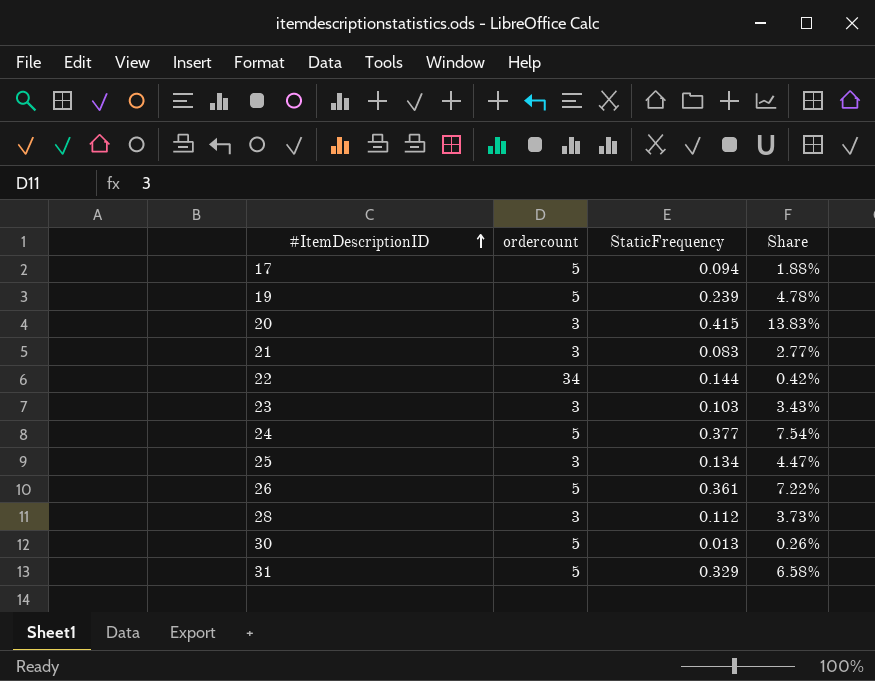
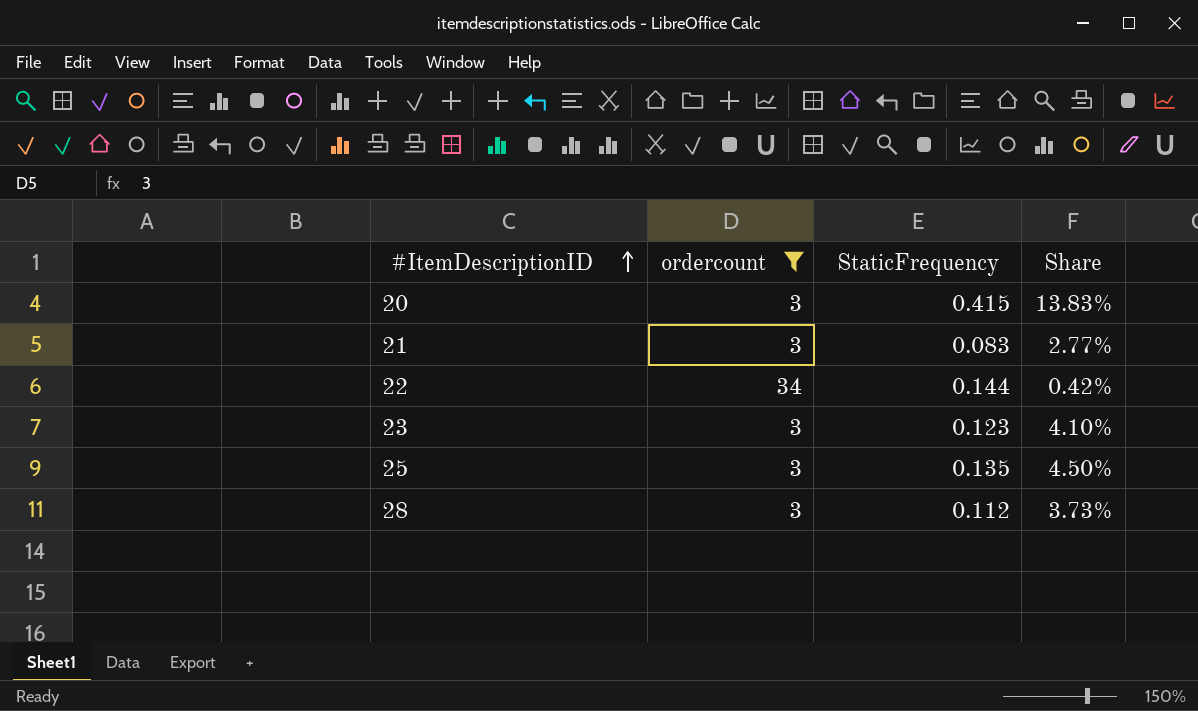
filter: none -> ordercount != 5
23 | StaticFrequency: 0.103 -> 0.123
23 | Share: 3.43% -> 4.10%
25 | StaticFrequency: 0.134 -> 0.135
25 | Share: 4.47% -> 4.50%

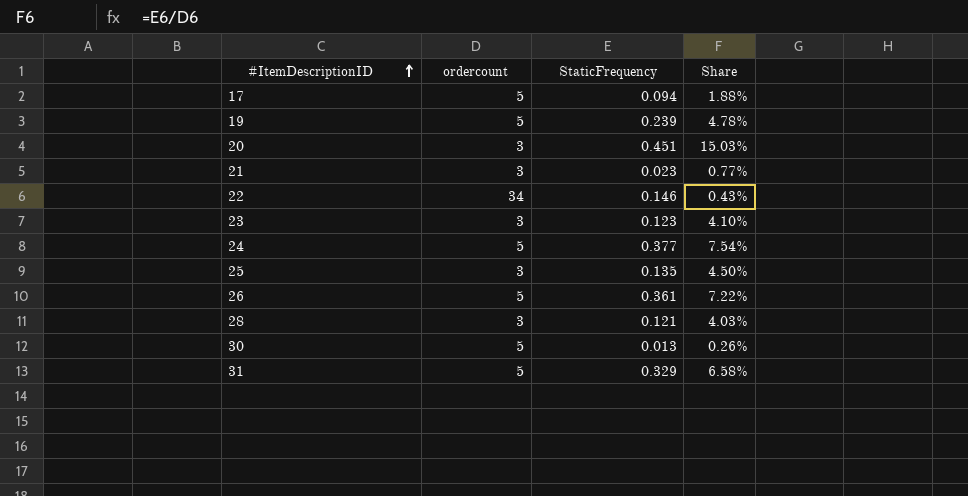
filter: ordercount != 5 -> none
20 | StaticFrequency: 0.415 -> 0.451
20 | Share: 13.83% -> 15.03%
21 | StaticFrequency: 0.083 -> 0.023
21 | Share: 2.77% -> 0.77%
22 | StaticFrequency: 0.144 -> 0.146
22 | Share: 0.42% -> 0.43%
28 | StaticFrequency: 0.112 -> 0.121
28 | Share: 3.73% -> 4.03%

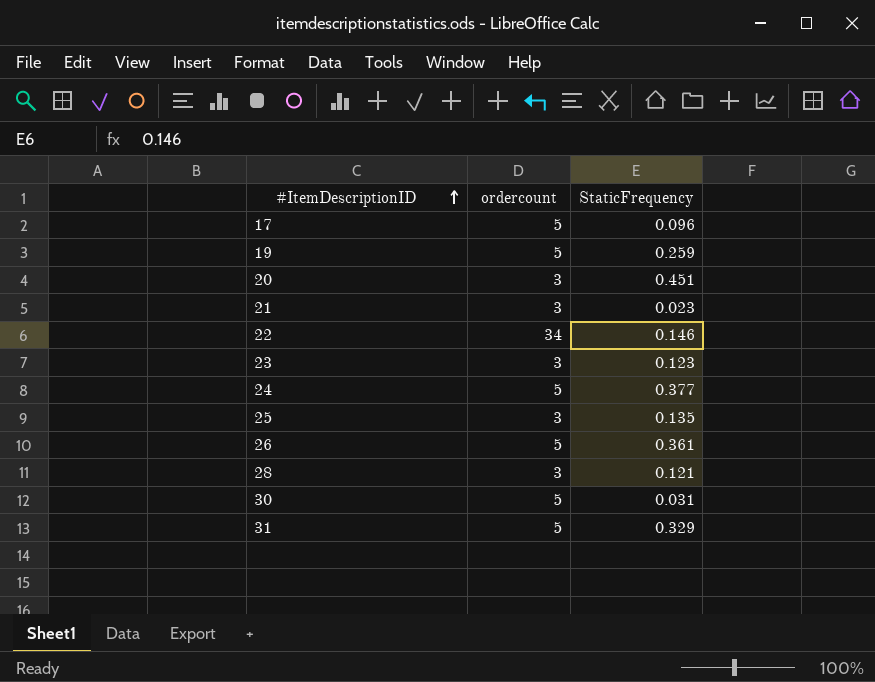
column Share | formula: [StaticFrequency] / [ordercount] -> none
17 | StaticFrequency: 0.094 -> 0.096
19 | StaticFrequency: 0.239 -> 0.259
30 | StaticFrequency: 0.013 -> 0.031

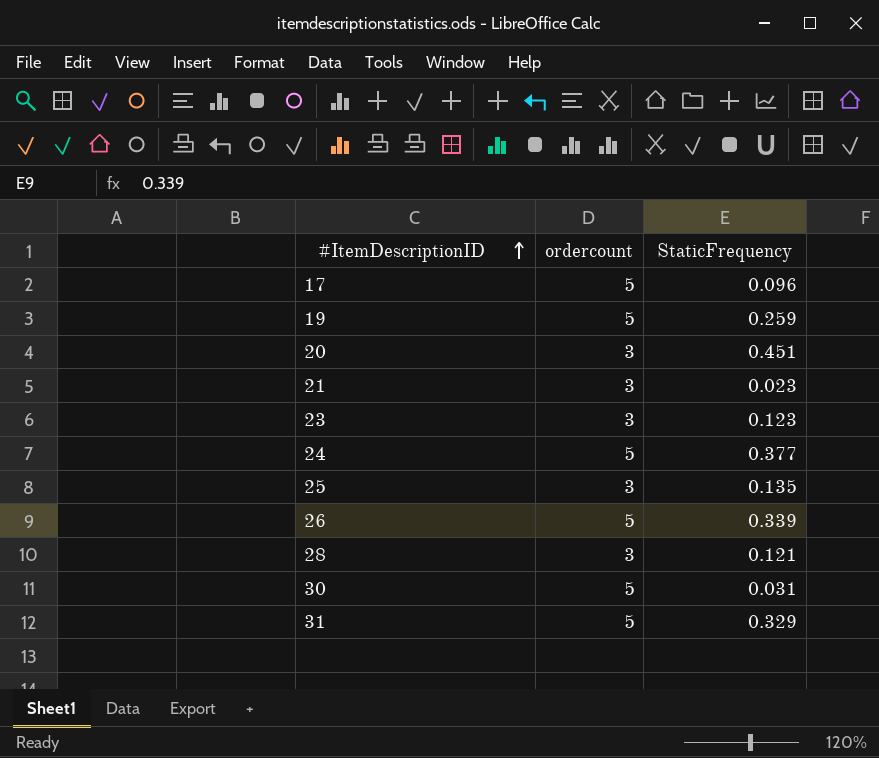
row 22: 34 | 0.146 -> none
26 | StaticFrequency: 0.361 -> 0.339

